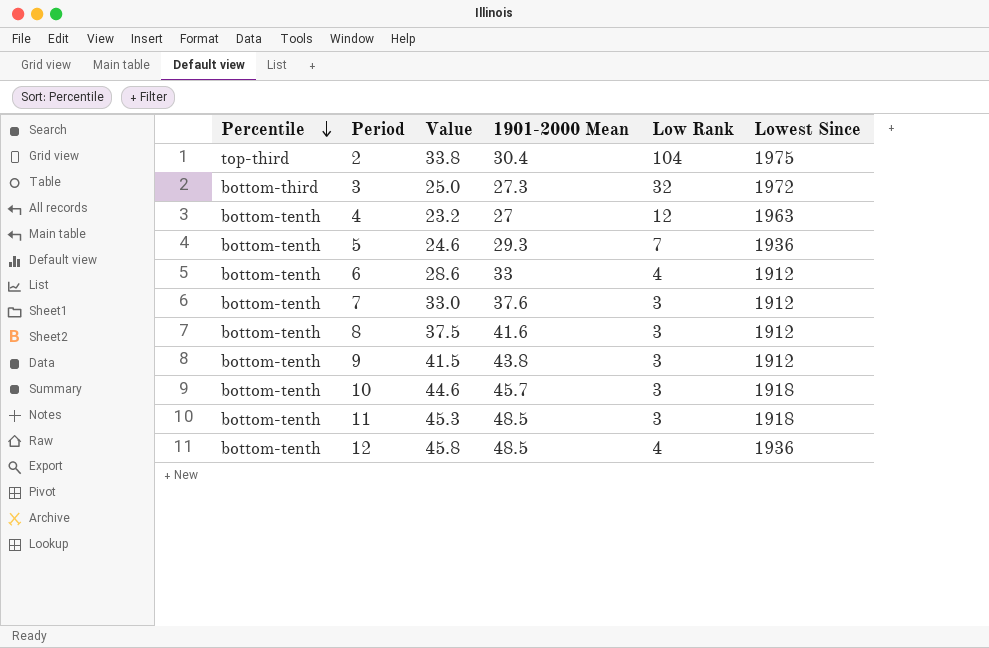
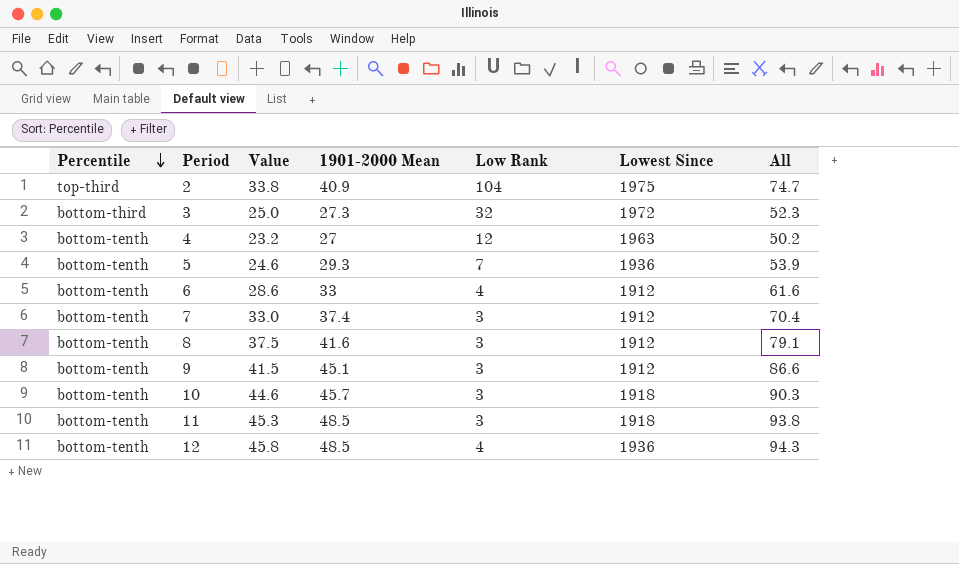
column All | formula: none -> [Value] + [1901-2000 Mean]
2 | 1901-2000 Mean: 30.4 -> 40.9
7 | 1901-2000 Mean: 37.6 -> 37.4
9 | 1901-2000 Mean: 43.8 -> 45.1

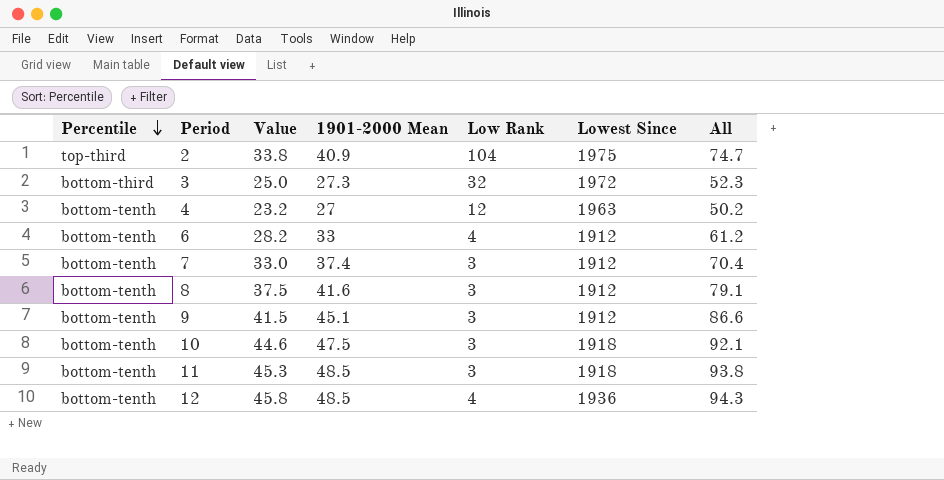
row 5: bottom-tenth | 24.6 | 29.3 | 7 | 1936 | 53.9 -> none
6 | Value: 28.6 -> 28.2
6 | All: 61.6 -> 61.2
10 | 1901-2000 Mean: 45.7 -> 47.5
10 | All: 90.3 -> 92.1

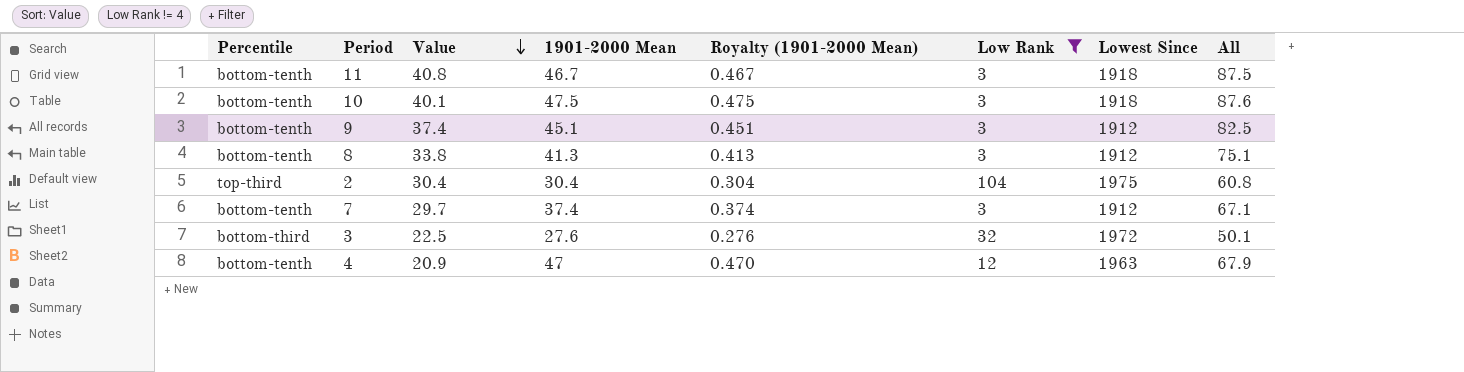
filter: none -> Low Rank != 4
row order: Percentile descending -> Value descending
column Royalty (1901-2000 Mean) | formula: none -> [1901-2000 Mean] * 0.01
11 | Value: 45.3 -> 40.8
11 | 1901-2000 Mean: 48.5 -> 46.7
11 | All: 93.8 -> 87.5
10 | Value: 44.6 -> 40.1
10 | All: 92.1 -> 87.6
9 | Value: 41.5 -> 37.4
9 | All: 86.6 -> 82.5
8 | Value: 37.5 -> 33.8
8 | 1901-2000 Mean: 41.6 -> 41.3
8 | All: 79.1 -> 75.1
2 | Value: 33.8 -> 30.4
2 | 1901-2000 Mean: 40.9 -> 30.4
2 | All: 74.7 -> 60.8
7 | Value: 33.0 -> 29.7
7 | All: 70.4 -> 67.1
3 | Value: 25.0 -> 22.5
3 | 1901-2000 Mean: 27.3 -> 27.6
3 | All: 52.3 -> 50.1
4 | Value: 23.2 -> 20.9
4 | 1901-2000 Mean: 27 -> 47
4 | All: 50.2 -> 67.9

